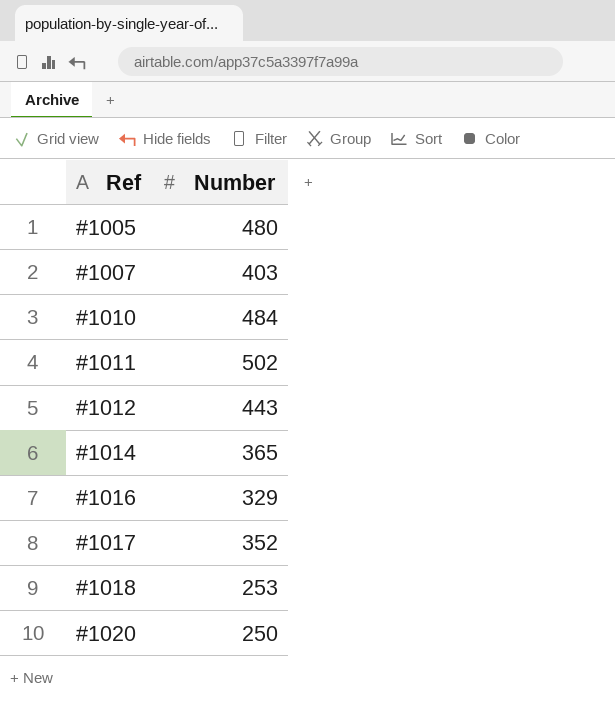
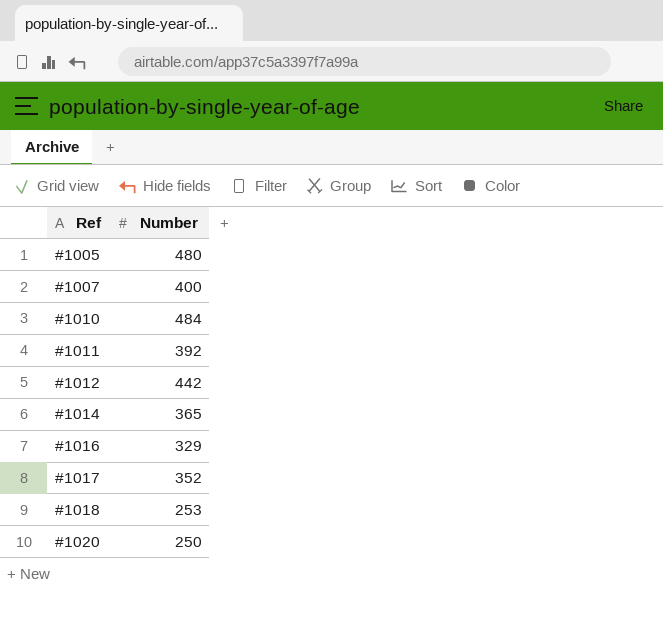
#1007 | Number: 403 -> 400
#1011 | Number: 502 -> 392
#1012 | Number: 443 -> 442

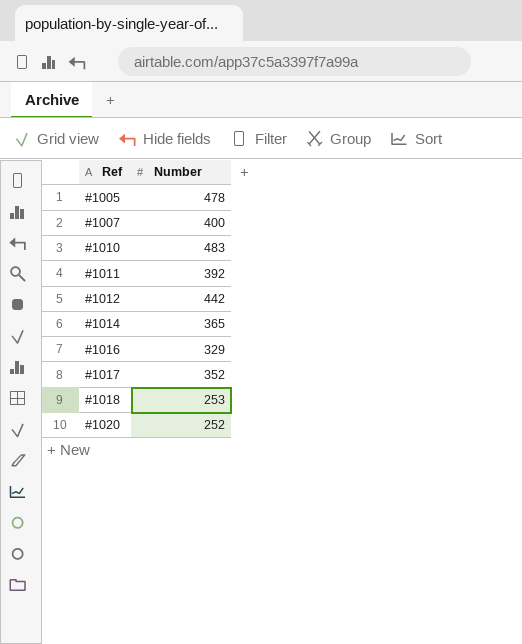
#1005 | Number: 480 -> 478
#1010 | Number: 484 -> 483
#1020 | Number: 250 -> 252

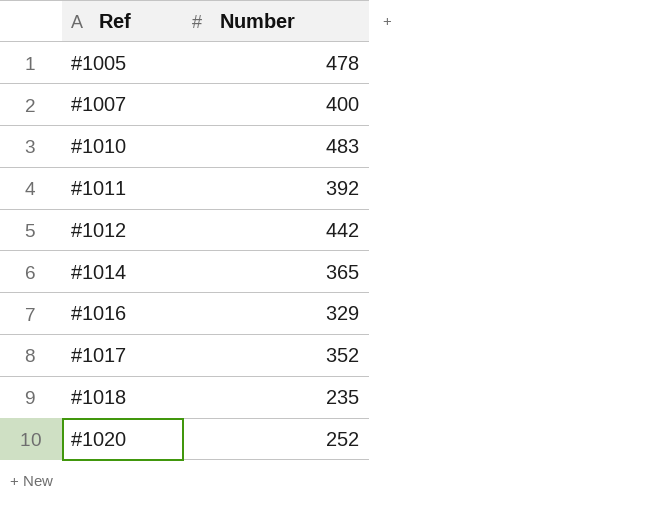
#1018 | Number: 253 -> 235

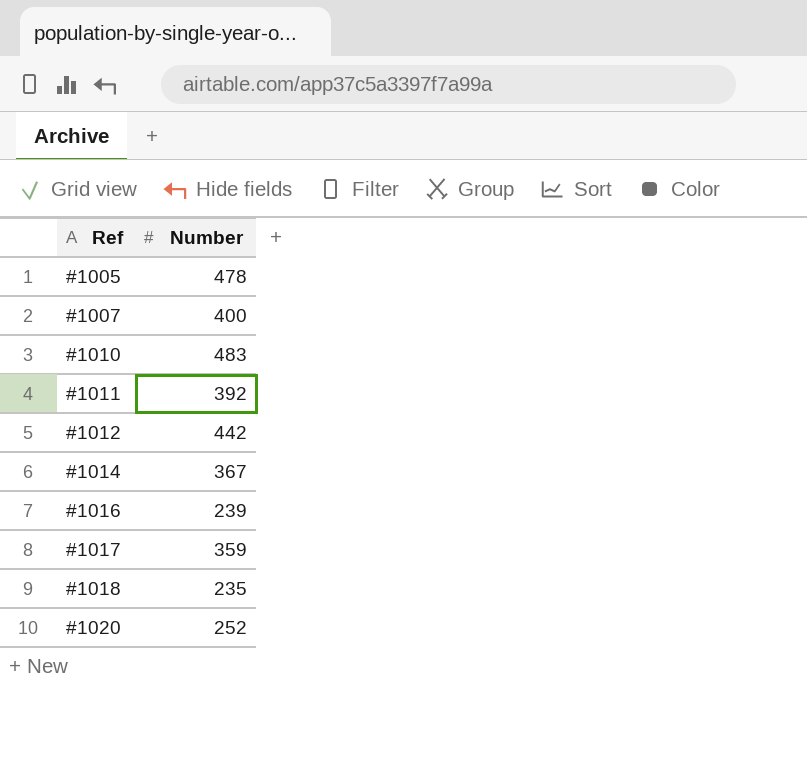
#1014 | Number: 365 -> 367
#1016 | Number: 329 -> 239
#1017 | Number: 352 -> 359

